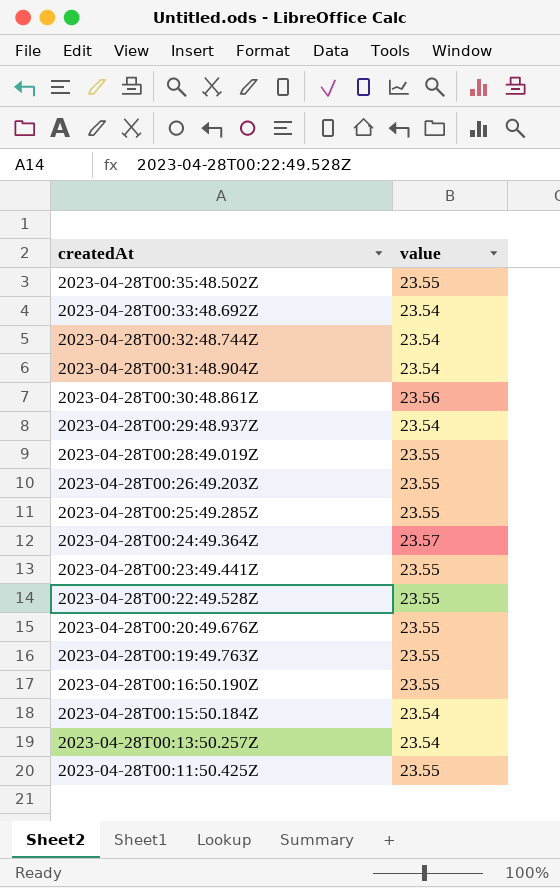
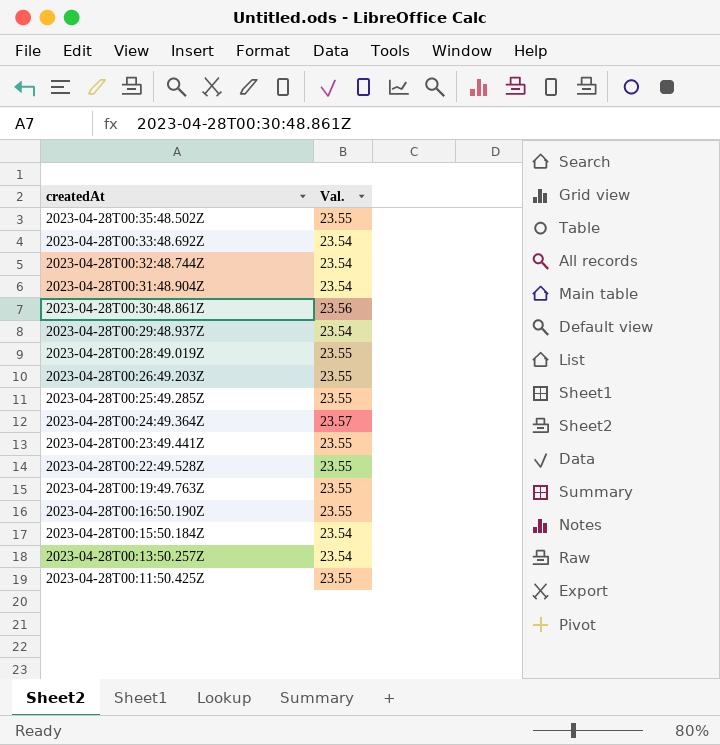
column name: value -> Val.
row 2023-04-28T00:20:49.676Z: 23.55 -> none

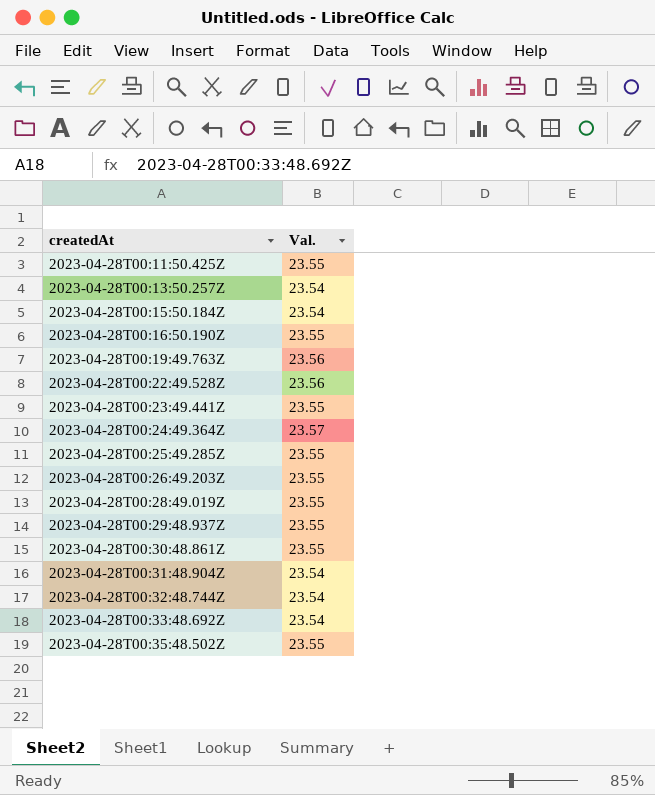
row order: createdAt descending -> createdAt ascending
2023-04-28T00:19:49.763Z | Val.: 23.55 -> 23.56
2023-04-28T00:22:49.528Z | Val.: 23.55 -> 23.56
2023-04-28T00:29:48.937Z | Val.: 23.54 -> 23.55
2023-04-28T00:30:48.861Z | Val.: 23.56 -> 23.55

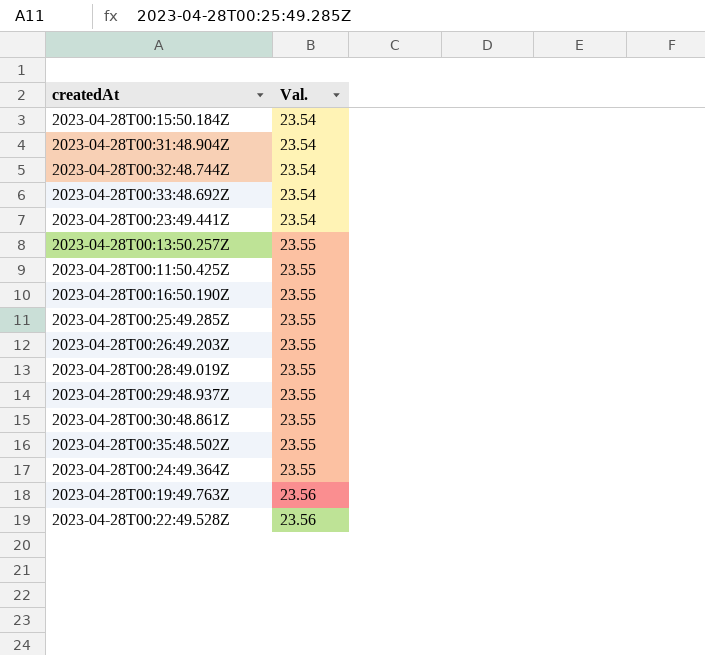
row order: createdAt ascending -> Val. ascending
2023-04-28T00:23:49.441Z | Val.: 23.55 -> 23.54
2023-04-28T00:13:50.257Z | Val.: 23.54 -> 23.55
2023-04-28T00:24:49.364Z | Val.: 23.57 -> 23.55

